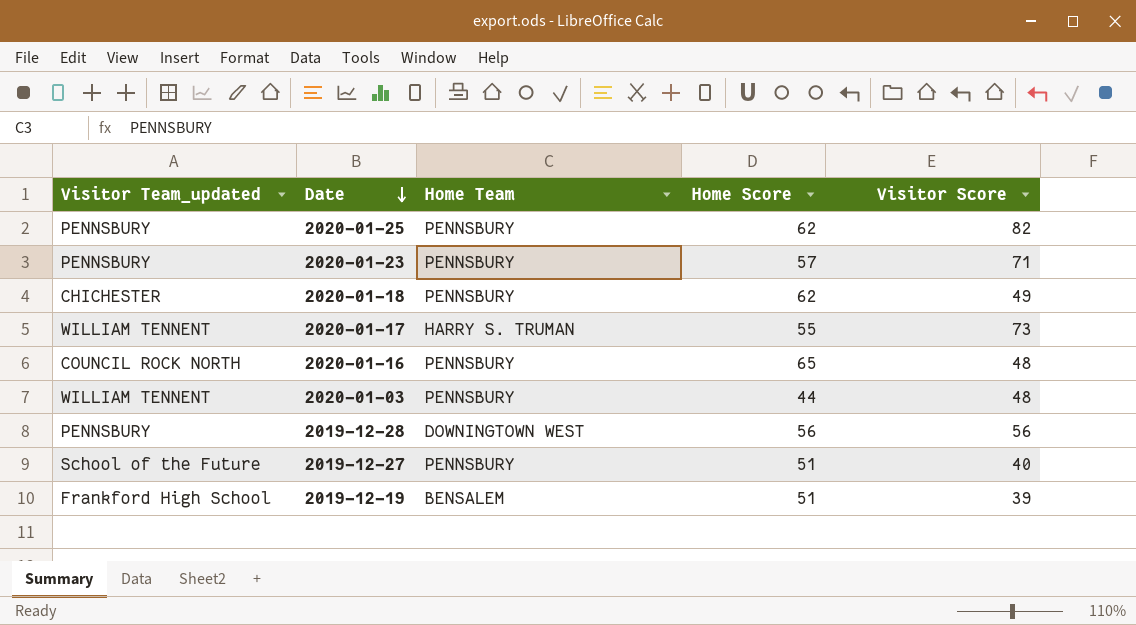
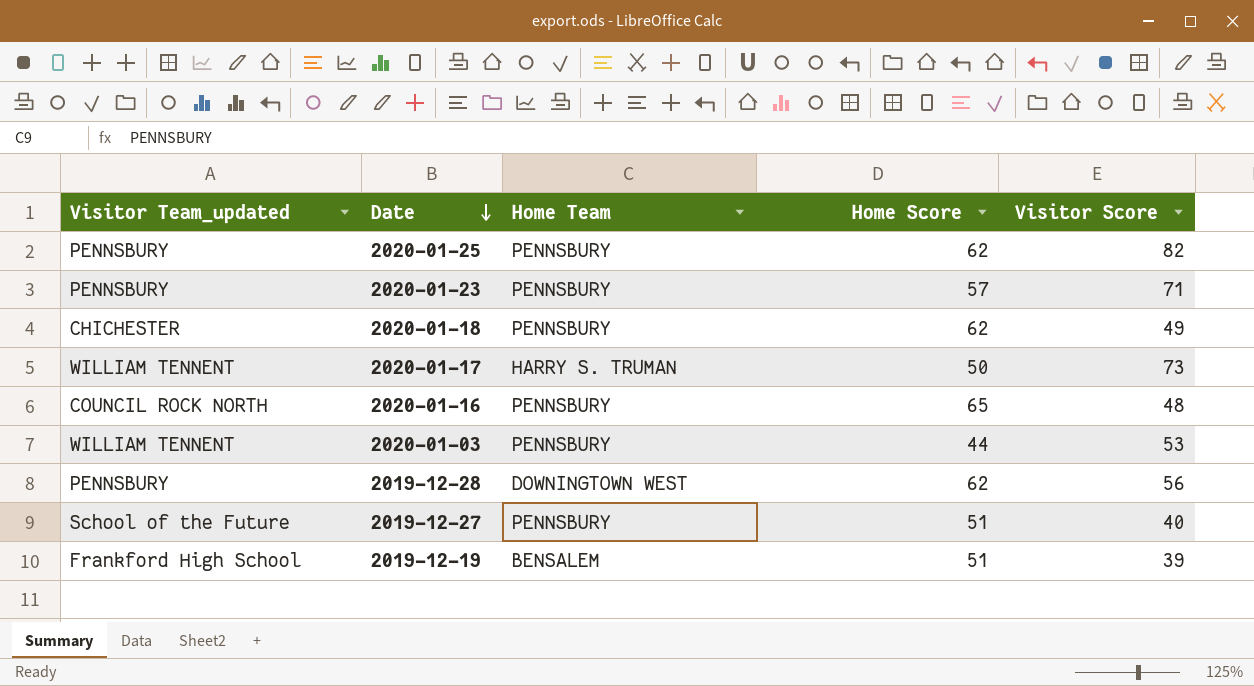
2020-01-17 | Home Score: 55 -> 50
2020-01-03 | Visitor Score: 48 -> 53
2019-12-28 | Home Score: 56 -> 62

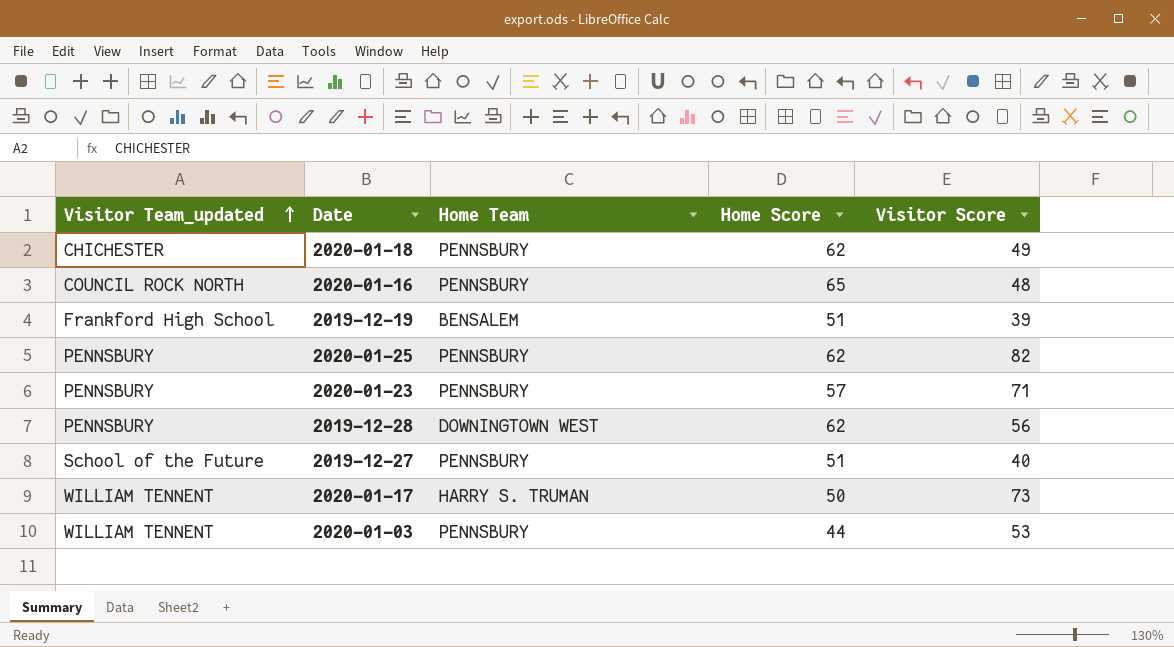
row order: Date descending -> Visitor Team_updated ascending

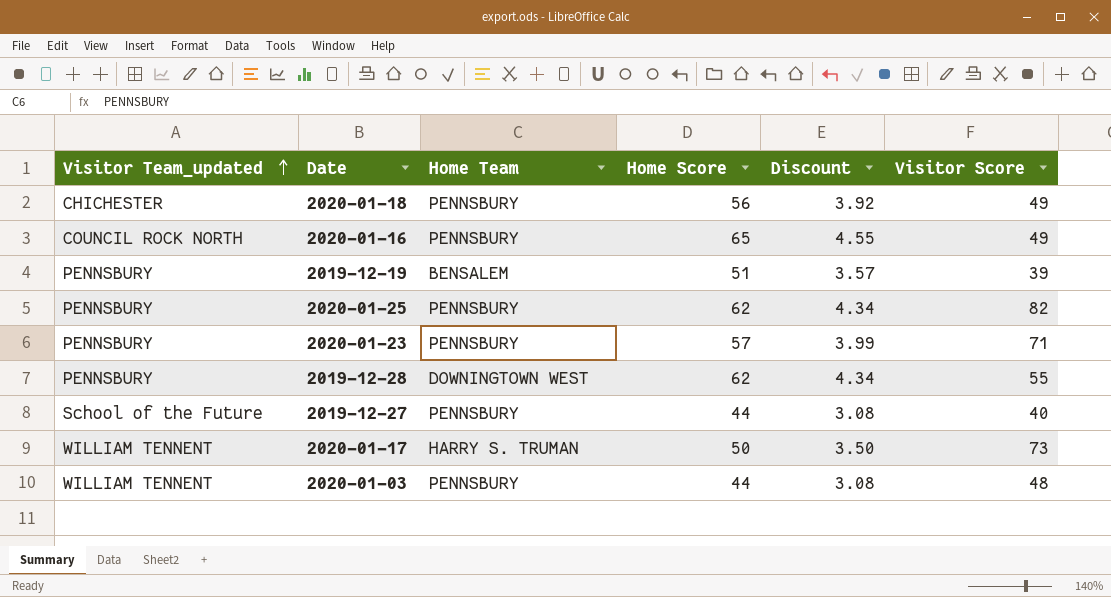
column Discount | formula: none -> [Home Score] * 0.07
2020-01-18 | Home Score: 62 -> 56
2020-01-16 | Visitor Score: 48 -> 49
2019-12-19 | Visitor Team_updated: Frankford High School -> PENNSBURY
2019-12-28 | Visitor Score: 56 -> 55
2019-12-27 | Home Score: 51 -> 44
2020-01-03 | Visitor Score: 53 -> 48

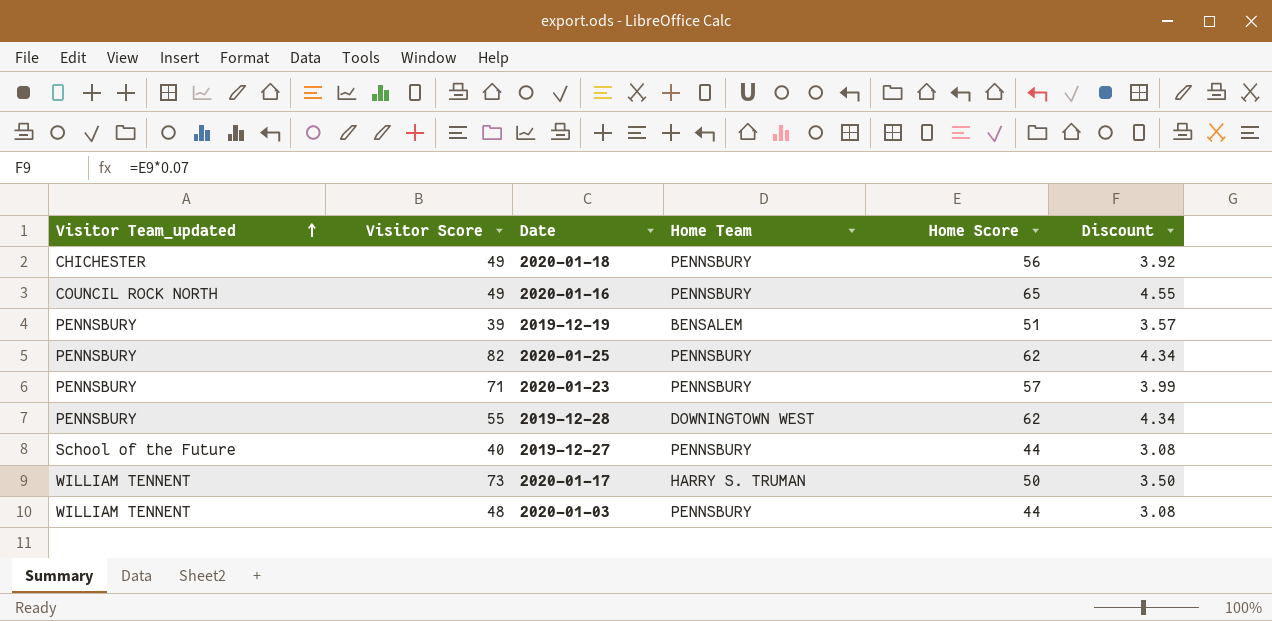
column Visitor Score | position: 6 -> 2

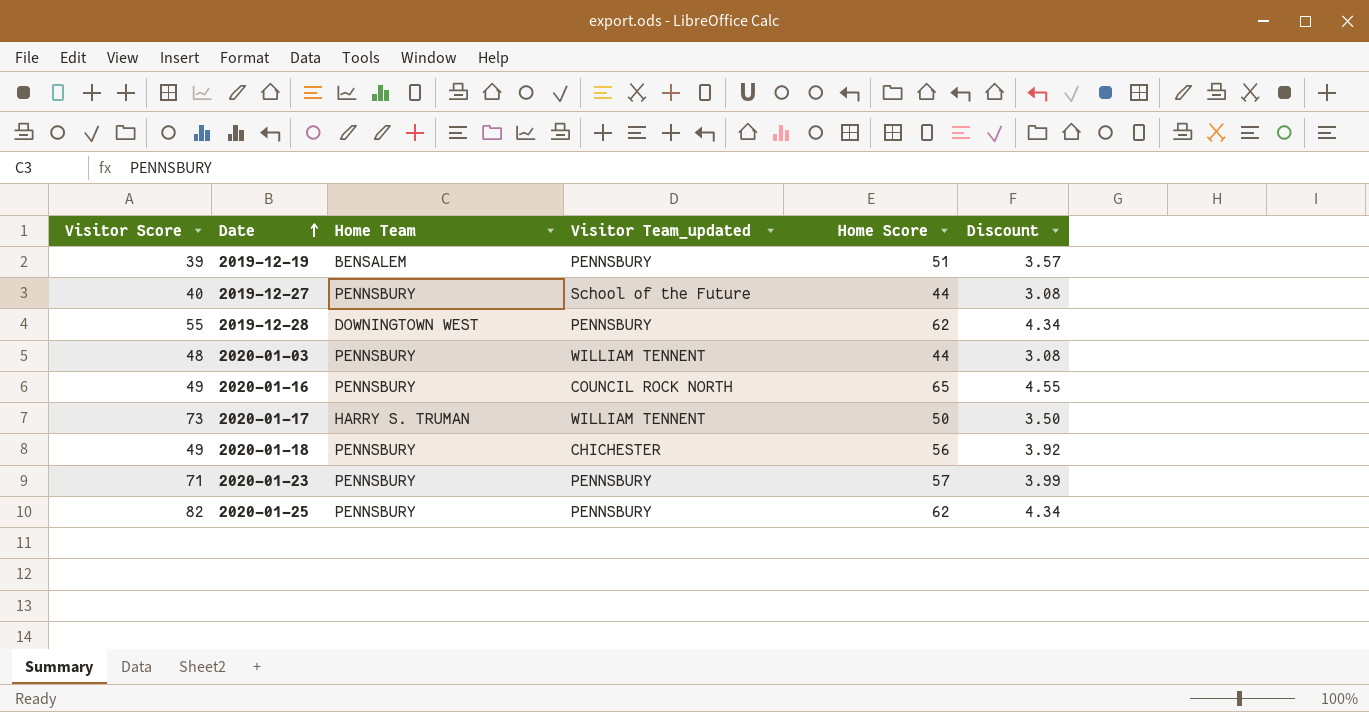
row order: Visitor Team_updated ascending -> Date ascending
column Visitor Team_updated | position: 1 -> 4

